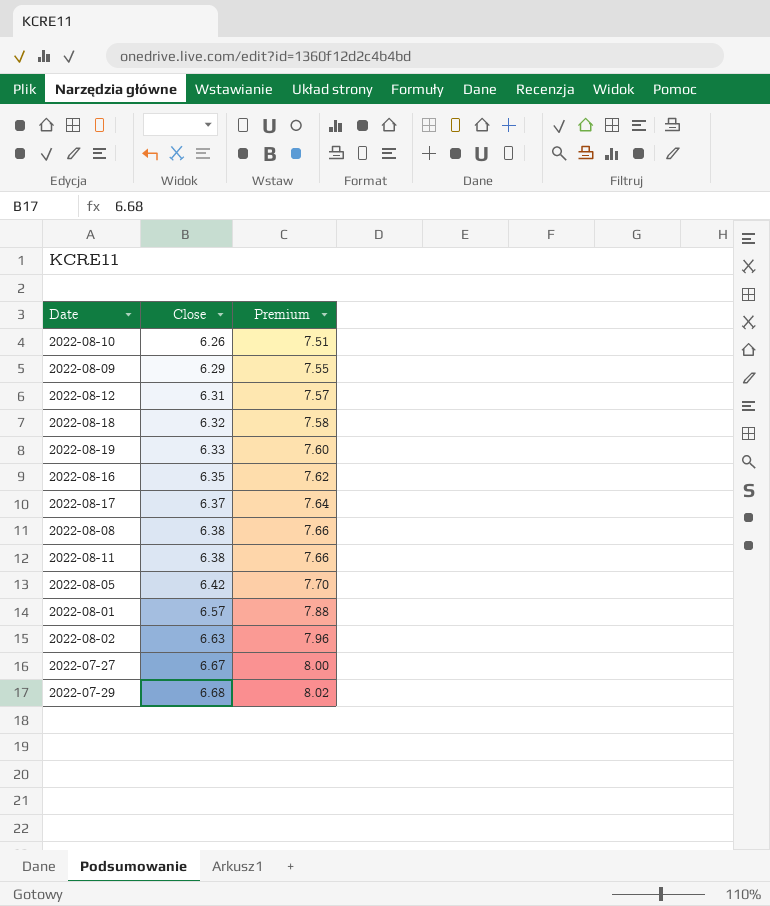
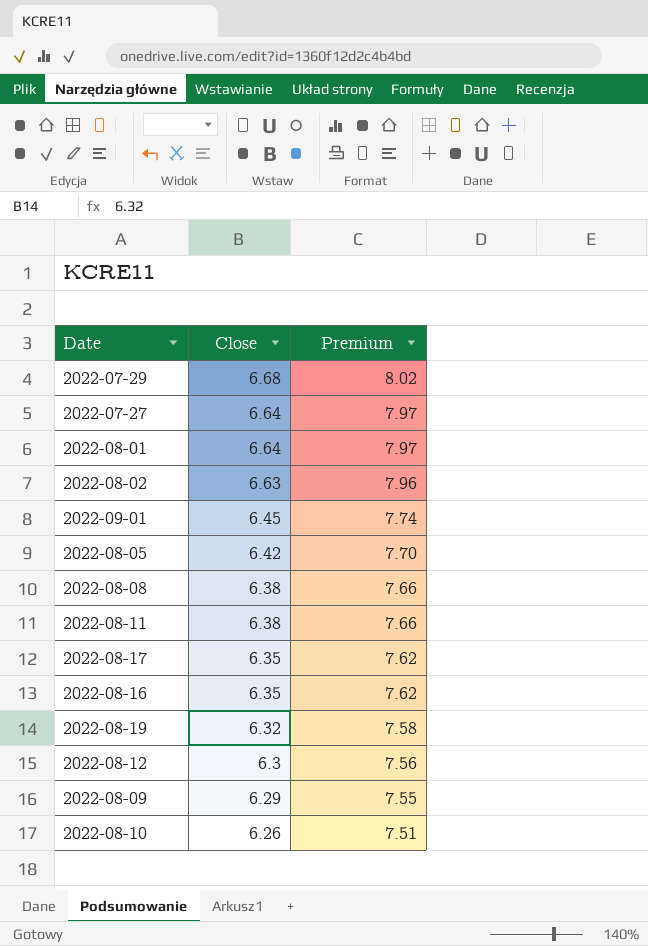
row order: Close ascending -> Close descending
row 2022-08-18: 6.32 | 7.58 -> none
2022-07-27 | Close: 6.67 -> 6.64
2022-07-27 | Premium: 8.00 -> 7.97
2022-08-01 | Close: 6.57 -> 6.64
2022-08-01 | Premium: 7.88 -> 7.97
row 2022-09-01: none -> 6.45 | 7.74
2022-08-17 | Close: 6.37 -> 6.35
2022-08-17 | Premium: 7.64 -> 7.62
2022-08-19 | Close: 6.33 -> 6.32
2022-08-19 | Premium: 7.60 -> 7.58
2022-08-12 | Close: 6.31 -> 6.3
2022-08-12 | Premium: 7.57 -> 7.56

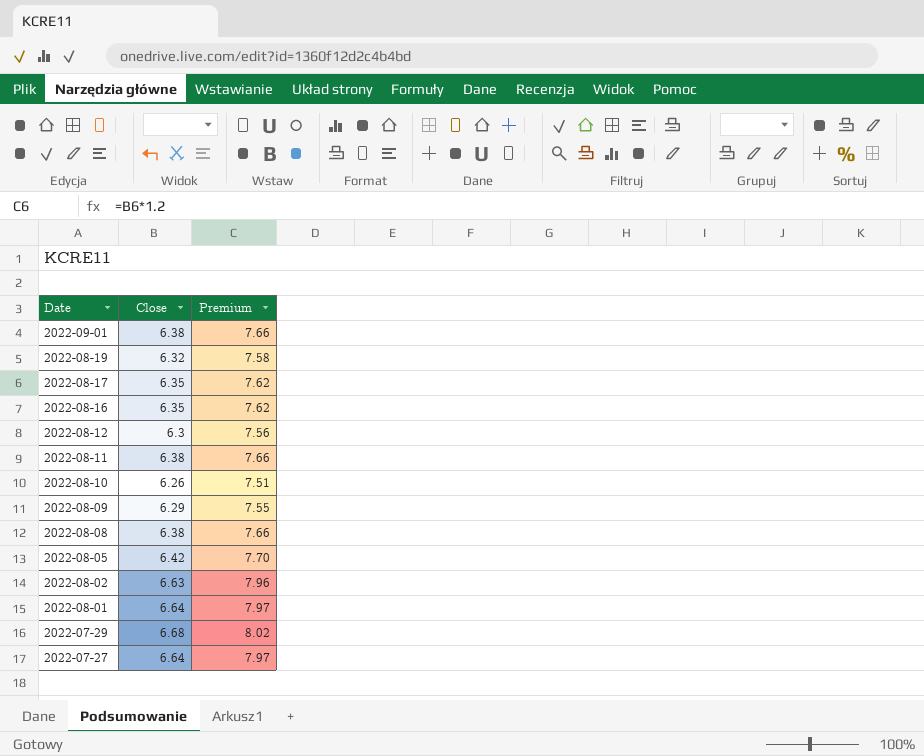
row order: Close descending -> Date descending
2022-09-01 | Close: 6.45 -> 6.38
2022-09-01 | Premium: 7.74 -> 7.66

